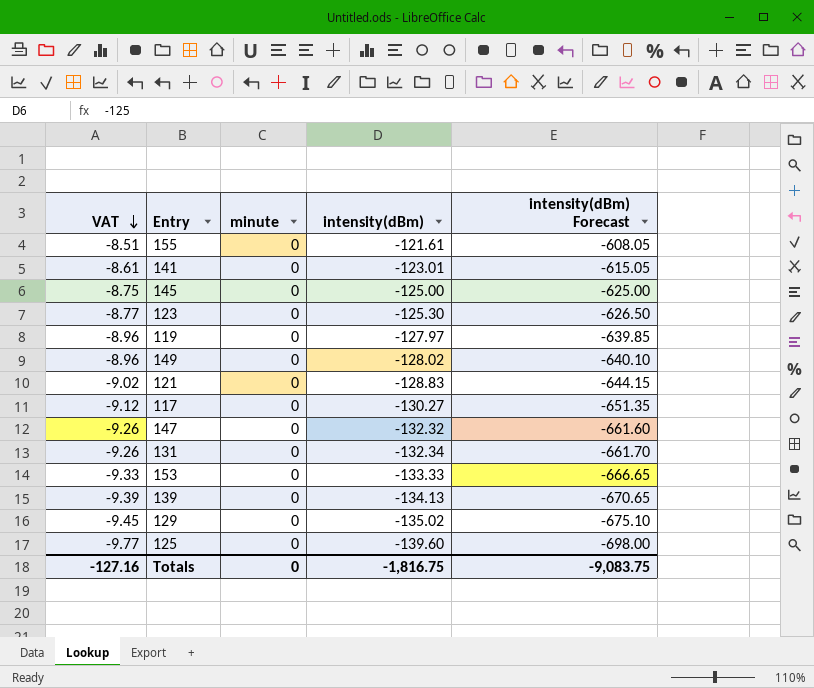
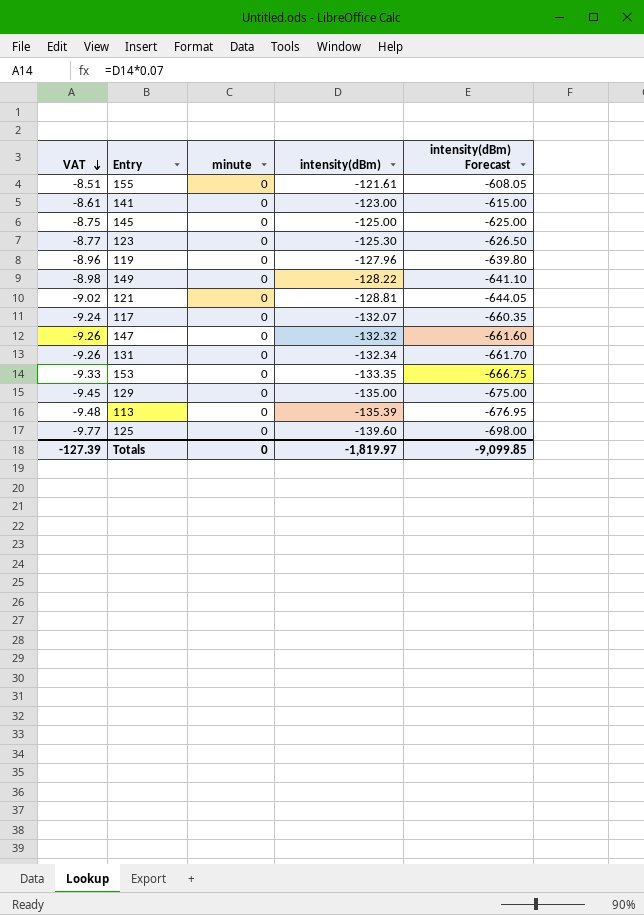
row 139: -9.39 | 0 | -134.13 | -670.65 -> none
141 | intensity(dBm): -123.01 -> -123.00
141 | intensity(dBm) Forecast: -615.05 -> -615.00
119 | intensity(dBm): -127.97 -> -127.96
119 | intensity(dBm) Forecast: -639.85 -> -639.80
149 | VAT: -8.96 -> -8.98
149 | intensity(dBm): -128.02 -> -128.22
149 | intensity(dBm) Forecast: -640.10 -> -641.10
121 | intensity(dBm): -128.83 -> -128.81
121 | intensity(dBm) Forecast: -644.15 -> -644.05
117 | VAT: -9.12 -> -9.24
117 | intensity(dBm): -130.27 -> -132.07
117 | intensity(dBm) Forecast: -651.35 -> -660.35
153 | intensity(dBm): -133.33 -> -133.35
153 | intensity(dBm) Forecast: -666.65 -> -666.75
129 | intensity(dBm): -135.02 -> -135.00
129 | intensity(dBm) Forecast: -675.10 -> -675.00
row 113: none -> -9.48 | 0 | -135.39 | -676.95
Totals | VAT: -127.16 -> -127.39
Totals | intensity(dBm): -1,816.75 -> -1,819.97
Totals | intensity(dBm) Forecast: -9,083.75 -> -9,099.85

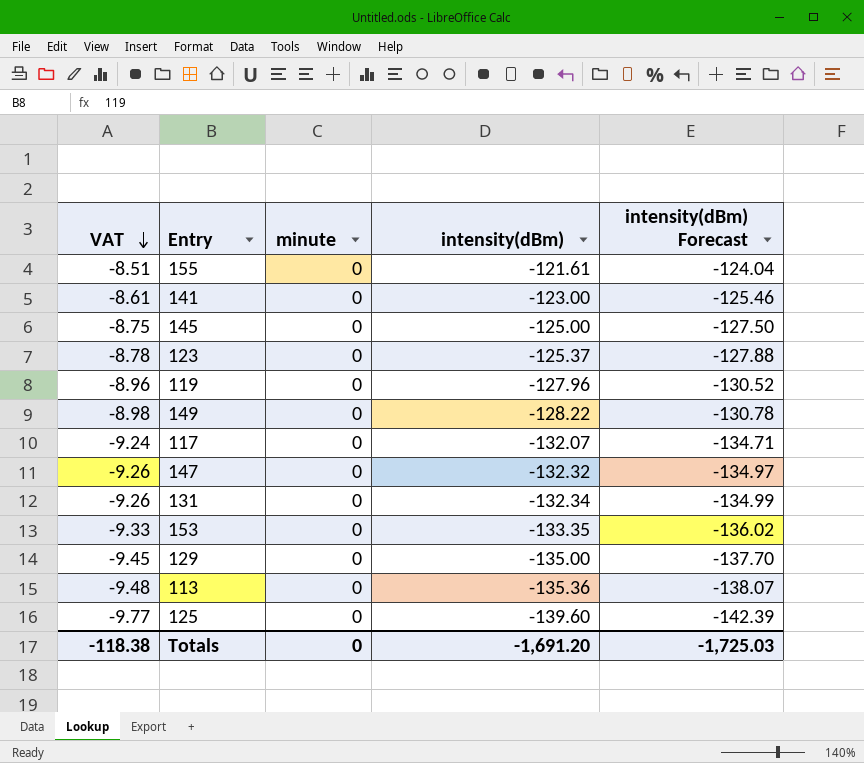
column intensity(dBm) Forecast | formula: [intensity(dBm)] * 5 -> [intensity(dBm)] * 1.02
row 121: -9.02 | 0 | -128.81 | -644.05 -> none
123 | VAT: -8.77 -> -8.78
123 | intensity(dBm): -125.30 -> -125.37
113 | intensity(dBm): -135.39 -> -135.36
Totals | VAT: -127.39 -> -118.38
Totals | intensity(dBm): -1,819.97 -> -1,691.20
Totals | intensity(dBm) Forecast: -9,099.85 -> -1,725.03

